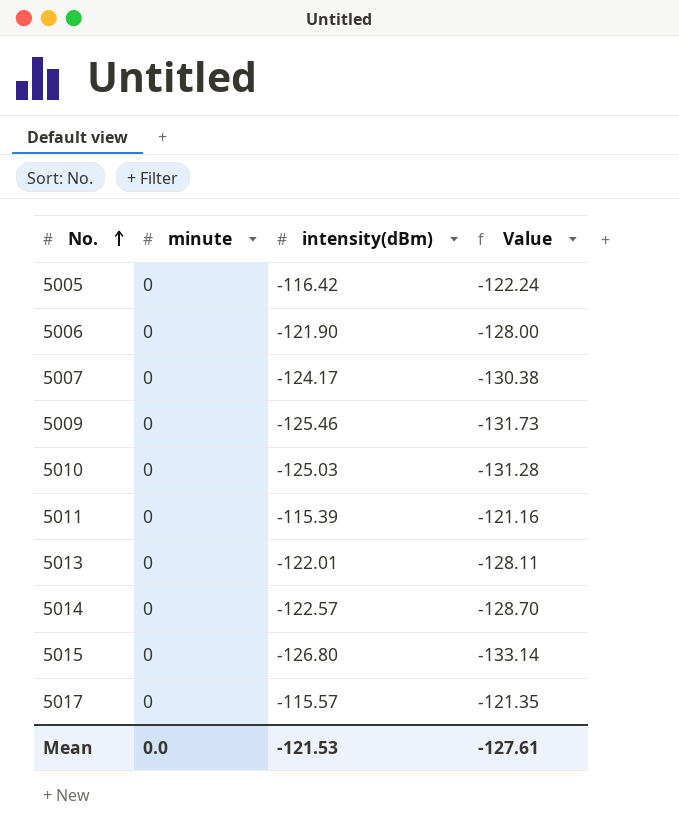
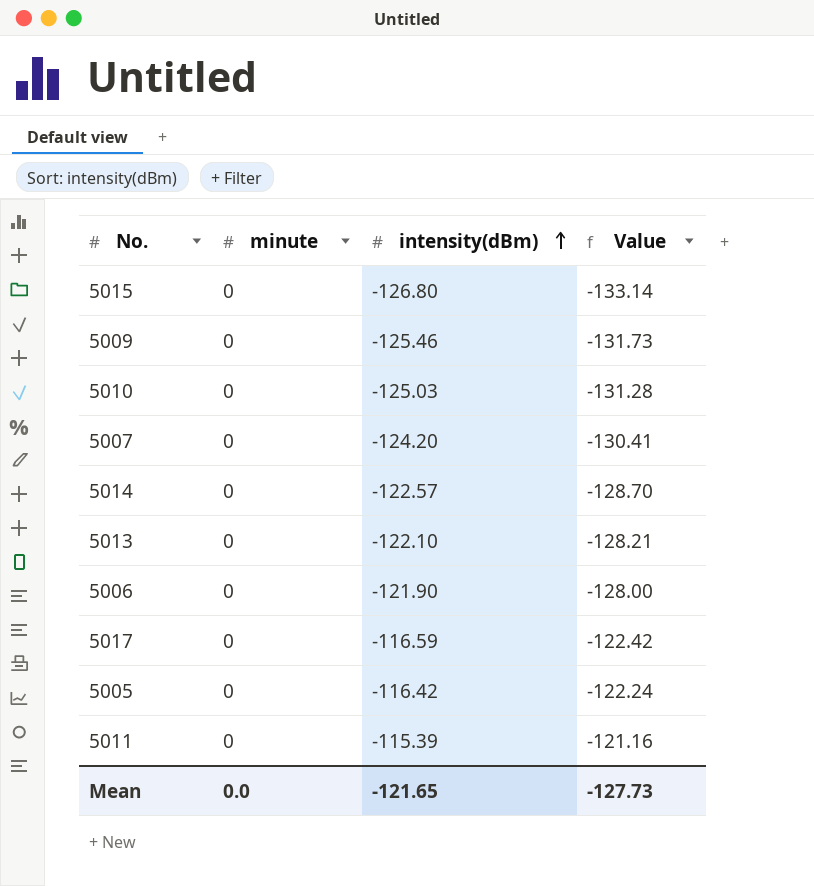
row order: No. ascending -> intensity(dBm) ascending
5007 | intensity(dBm): -124.17 -> -124.20
5007 | Value: -130.38 -> -130.41
5013 | intensity(dBm): -122.01 -> -122.10
5013 | Value: -128.11 -> -128.21
5017 | intensity(dBm): -115.57 -> -116.59
5017 | Value: -121.35 -> -122.42
Mean | intensity(dBm): -121.53 -> -121.65
Mean | Value: -127.61 -> -127.73

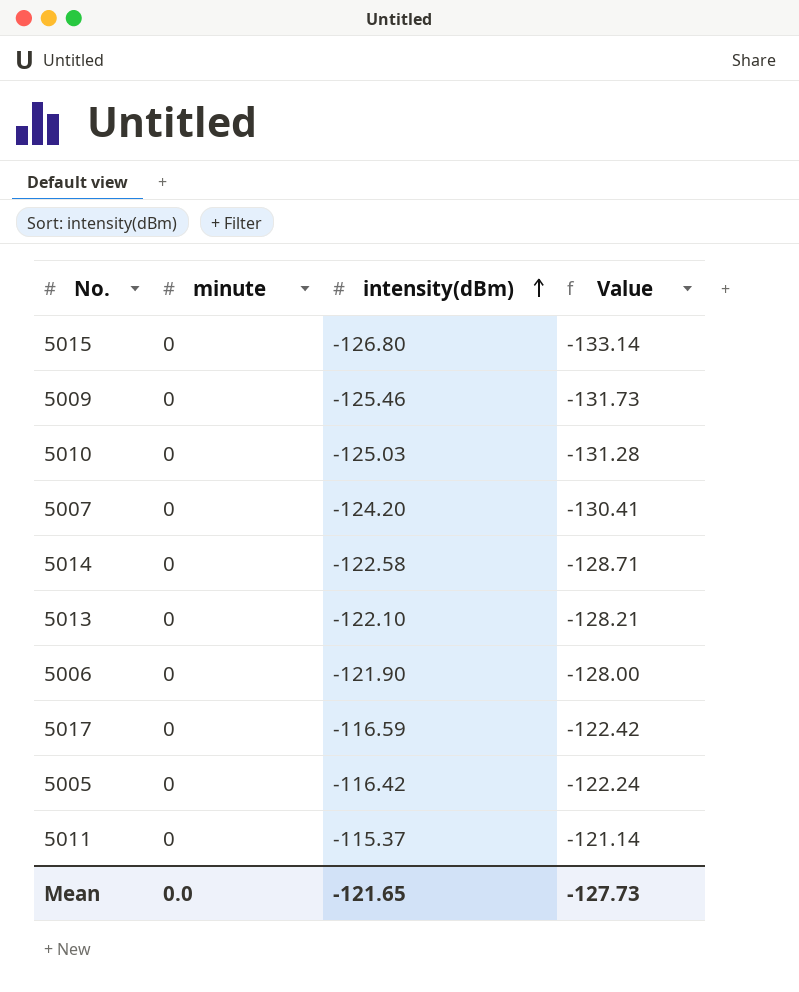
5014 | intensity(dBm): -122.57 -> -122.58
5014 | Value: -128.70 -> -128.71
5011 | intensity(dBm): -115.39 -> -115.37
5011 | Value: -121.16 -> -121.14

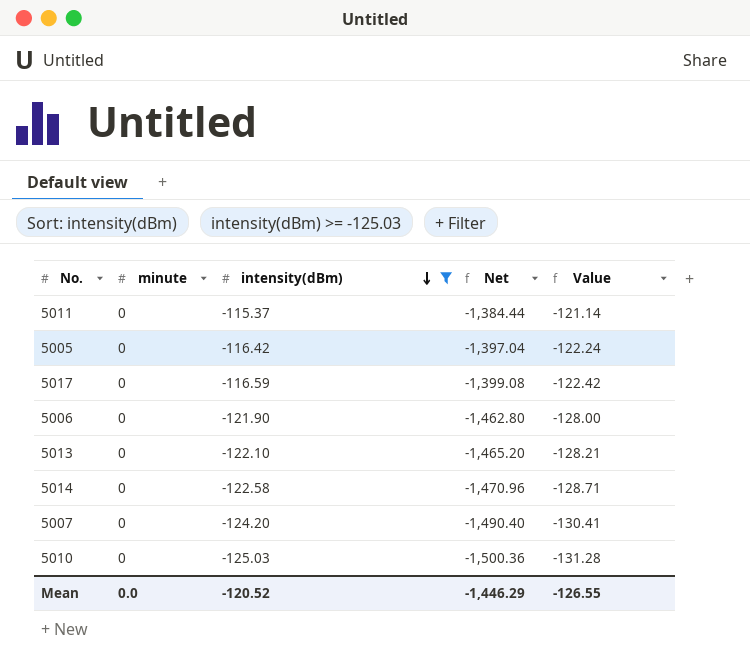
filter: none -> intensity(dBm) >= -125.03
row order: intensity(dBm) ascending -> intensity(dBm) descending
column Net | formula: none -> [intensity(dBm)] * 12
Mean | intensity(dBm): -121.65 -> -120.52
Mean | Value: -127.73 -> -126.55

